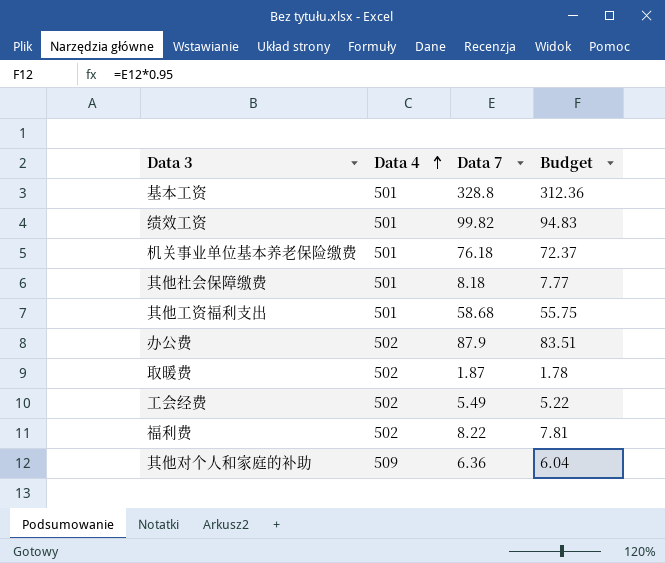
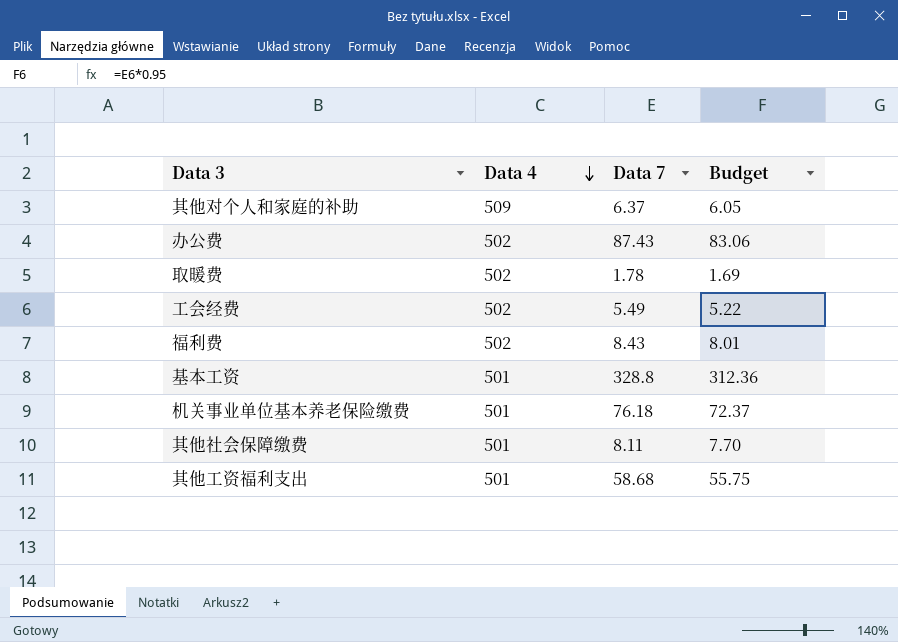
row order: Data 4 ascending -> Data 4 descending
row 绩效工资: 501 | 99.82 | 94.83 -> none
其他对个人和家庭的补助 | Data 7: 6.36 -> 6.37
其他对个人和家庭的补助 | Budget: 6.04 -> 6.05
办公费 | Data 7: 87.9 -> 87.43
办公费 | Budget: 83.51 -> 83.06
取暖费 | Data 7: 1.87 -> 1.78
取暖费 | Budget: 1.78 -> 1.69
福利费 | Data 7: 8.22 -> 8.43
福利费 | Budget: 7.81 -> 8.01
其他社会保障缴费 | Data 7: 8.18 -> 8.11
其他社会保障缴费 | Budget: 7.77 -> 7.70

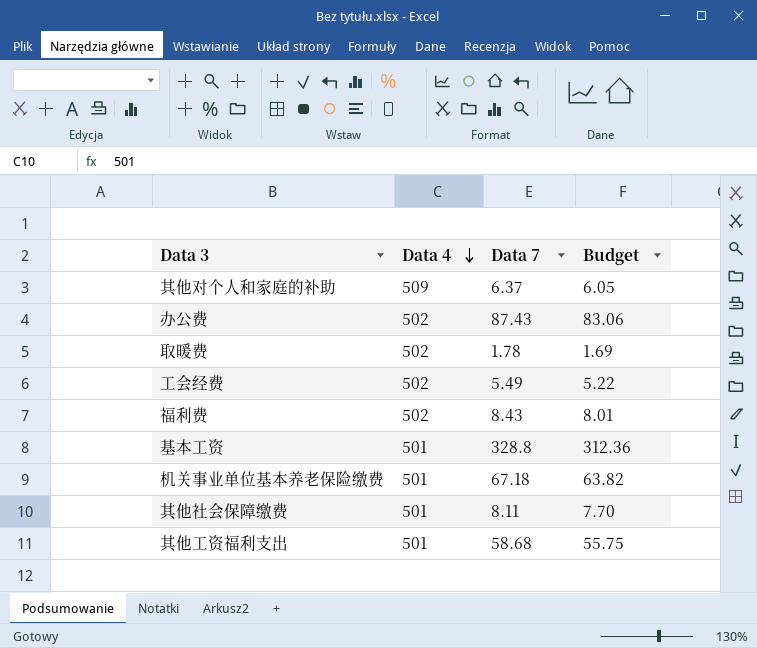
机关事业单位基本养老保险缴费 | Data 7: 76.18 -> 67.18
机关事业单位基本养老保险缴费 | Budget: 72.37 -> 63.82

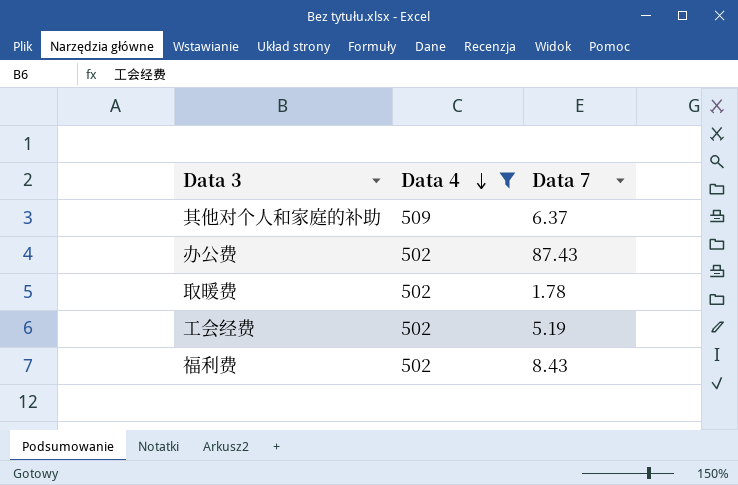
filter: none -> Data 4 != 501
column Budget | formula: [Data 7] * 0.95 -> none
工会经费 | Data 7: 5.49 -> 5.19

